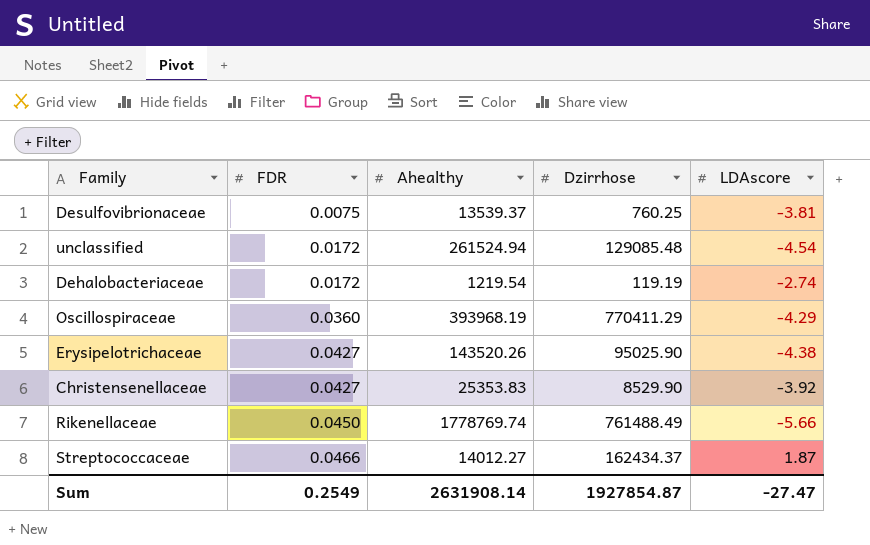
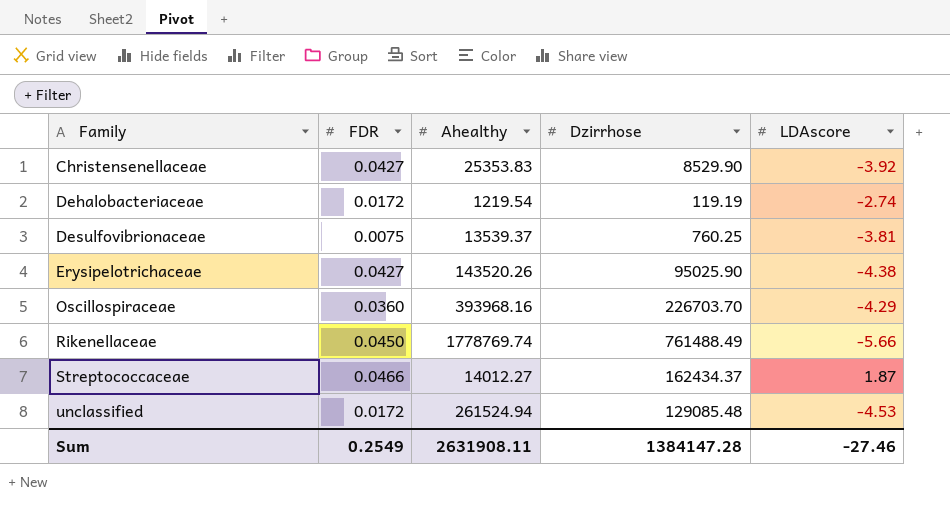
row order: FDR ascending -> Family ascending
Oscillospiraceae | Ahealthy: 393968.19 -> 393968.16
Oscillospiraceae | Dzirrhose: 770411.29 -> 226703.70
unclassified | LDAscore: -4.54 -> -4.53
Sum | Ahealthy: 2631908.14 -> 2631908.11
Sum | Dzirrhose: 1927854.87 -> 1384147.28
Sum | LDAscore: -27.47 -> -27.46

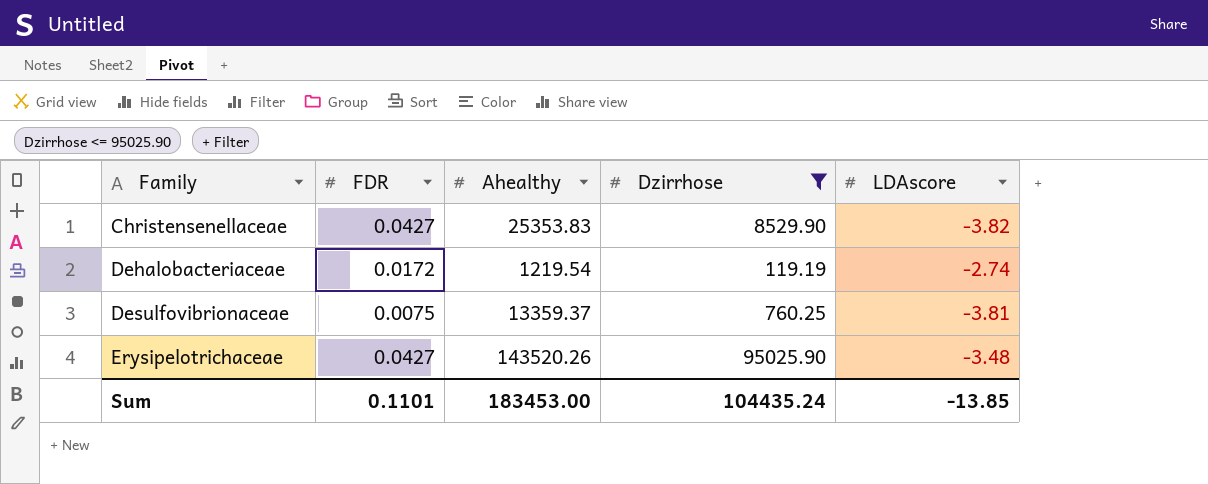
filter: none -> Dzirrhose <= 95025.90
Christensenellaceae | LDAscore: -3.92 -> -3.82
Desulfovibrionaceae | Ahealthy: 13539.37 -> 13359.37
Erysipelotrichaceae | LDAscore: -4.38 -> -3.48
Sum | FDR: 0.2549 -> 0.1101
Sum | Ahealthy: 2631908.11 -> 183453.00
Sum | Dzirrhose: 1384147.28 -> 104435.24
Sum | LDAscore: -27.46 -> -13.85

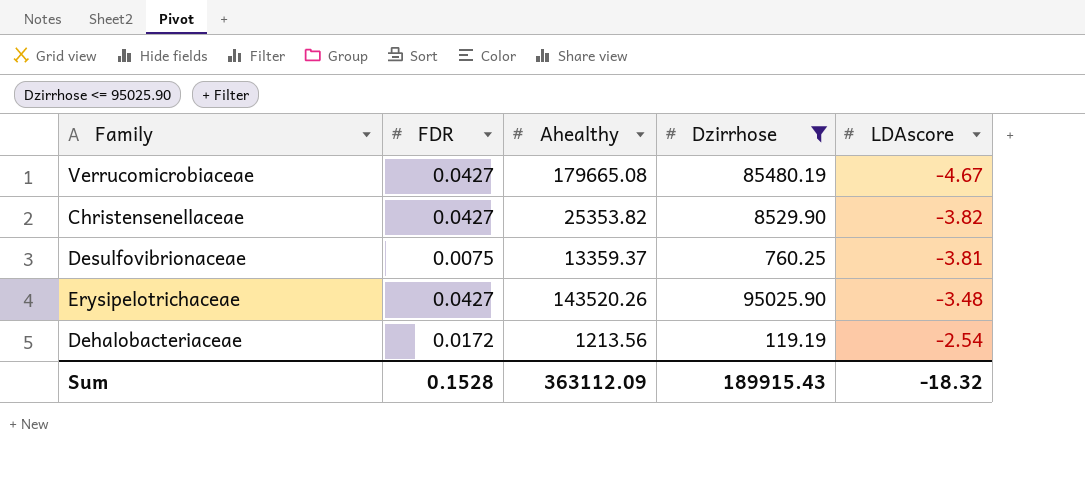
row order: Family ascending -> LDAscore ascending
row Verrucomicrobiaceae: none -> 0.0427 | 179665.08 | 85480.19 | -4.67
Christensenellaceae | Ahealthy: 25353.83 -> 25353.82
Dehalobacteriaceae | Ahealthy: 1219.54 -> 1213.56
Dehalobacteriaceae | LDAscore: -2.74 -> -2.54
Sum | FDR: 0.1101 -> 0.1528
Sum | Ahealthy: 183453.00 -> 363112.09
Sum | Dzirrhose: 104435.24 -> 189915.43
Sum | LDAscore: -13.85 -> -18.32

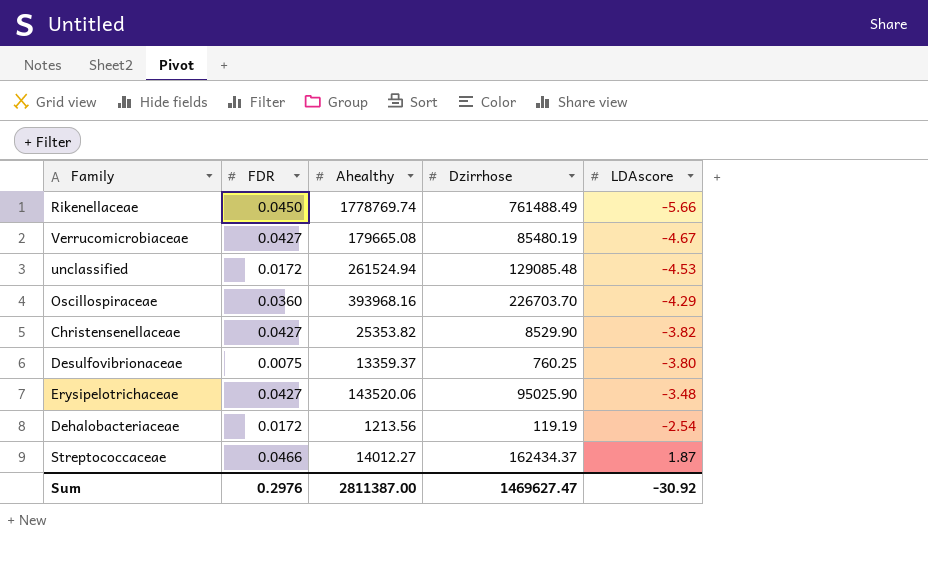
filter: Dzirrhose <= 95025.90 -> none
Desulfovibrionaceae | LDAscore: -3.81 -> -3.80
Erysipelotrichaceae | Ahealthy: 143520.26 -> 143520.06
Sum | FDR: 0.1528 -> 0.2976
Sum | Ahealthy: 363112.09 -> 2811387.00
Sum | Dzirrhose: 189915.43 -> 1469627.47
Sum | LDAscore: -18.32 -> -30.92

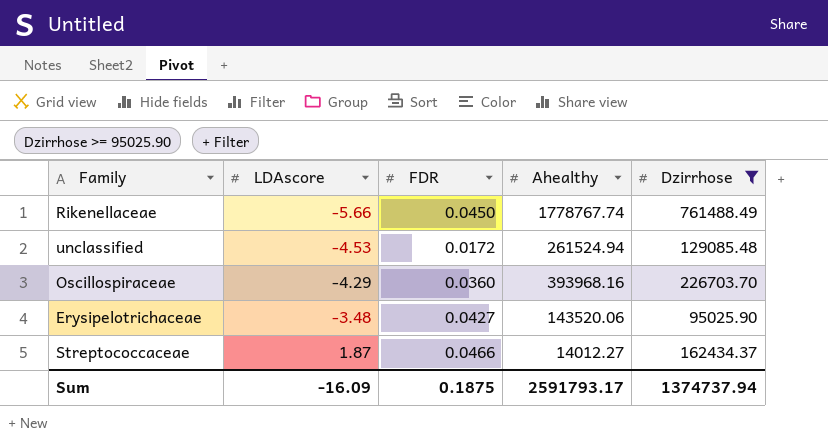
filter: none -> Dzirrhose >= 95025.90
column LDAscore | position: 5 -> 2
Rikenellaceae | Ahealthy: 1778769.74 -> 1778767.74
Sum | LDAscore: -30.92 -> -16.09
Sum | FDR: 0.2976 -> 0.1875
Sum | Ahealthy: 2811387.00 -> 2591793.17
Sum | Dzirrhose: 1469627.47 -> 1374737.94

